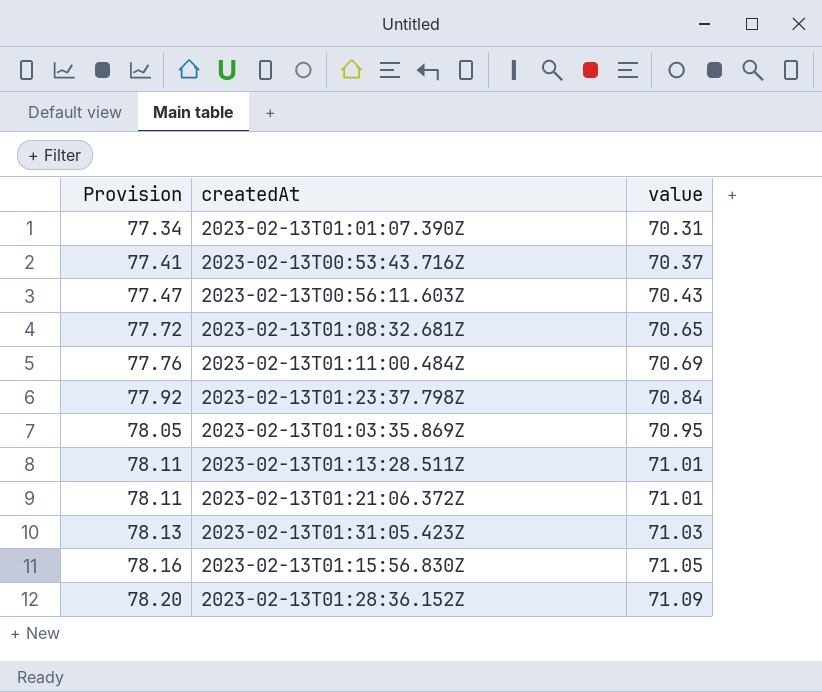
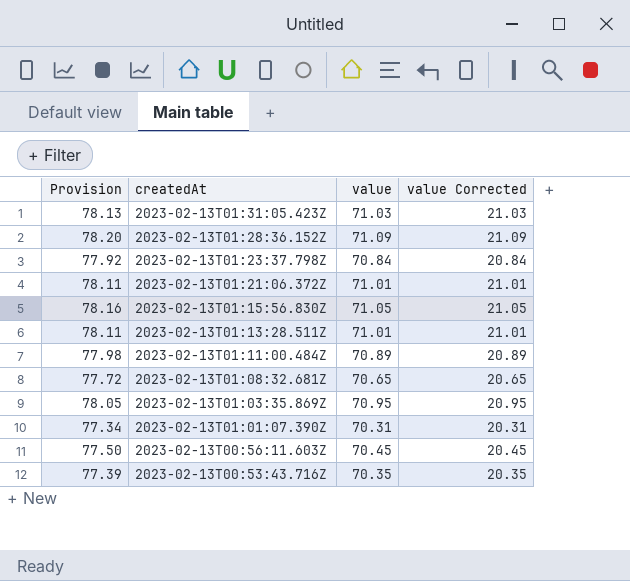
row order: Provision ascending -> createdAt descending
column value Corrected | formula: none -> [value] - 50
2023-02-13T01:11:00.484Z | Provision: 77.76 -> 77.98
2023-02-13T01:11:00.484Z | value: 70.69 -> 70.89
2023-02-13T00:56:11.603Z | Provision: 77.47 -> 77.50
2023-02-13T00:56:11.603Z | value: 70.43 -> 70.45
2023-02-13T00:53:43.716Z | Provision: 77.41 -> 77.39
2023-02-13T00:53:43.716Z | value: 70.37 -> 70.35

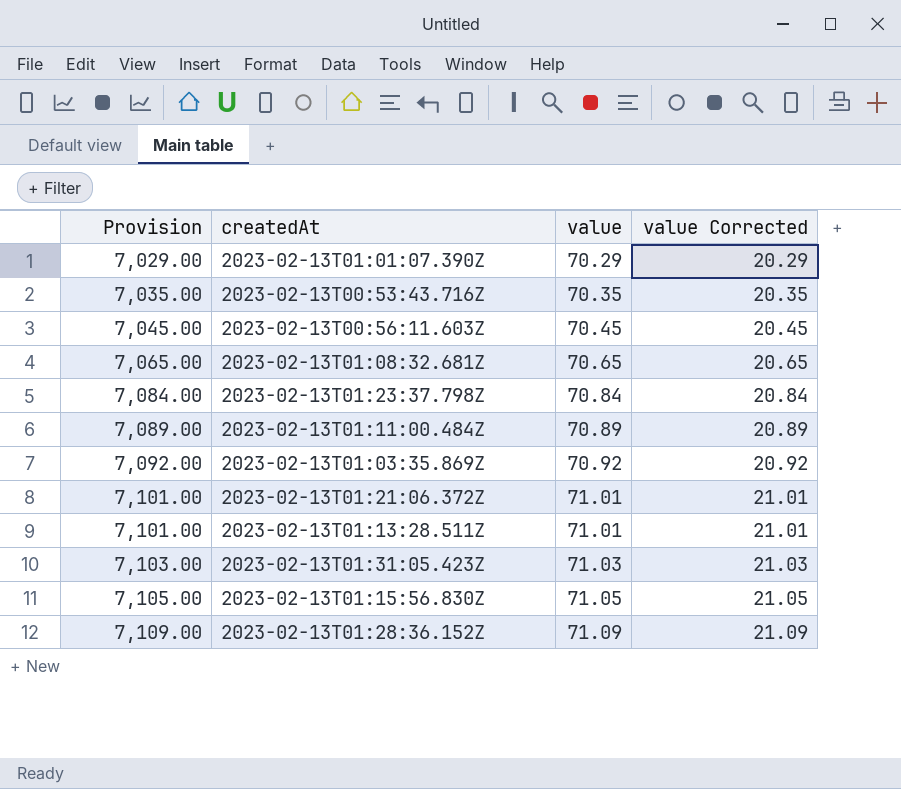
row order: createdAt descending -> Provision ascending
column Provision | formula: [value] * 1.1 -> [value] * 100
2023-02-13T01:01:07.390Z | value: 70.31 -> 70.29
2023-02-13T01:01:07.390Z | value Corrected: 20.31 -> 20.29
2023-02-13T01:03:35.869Z | value: 70.95 -> 70.92
2023-02-13T01:03:35.869Z | value Corrected: 20.95 -> 20.92

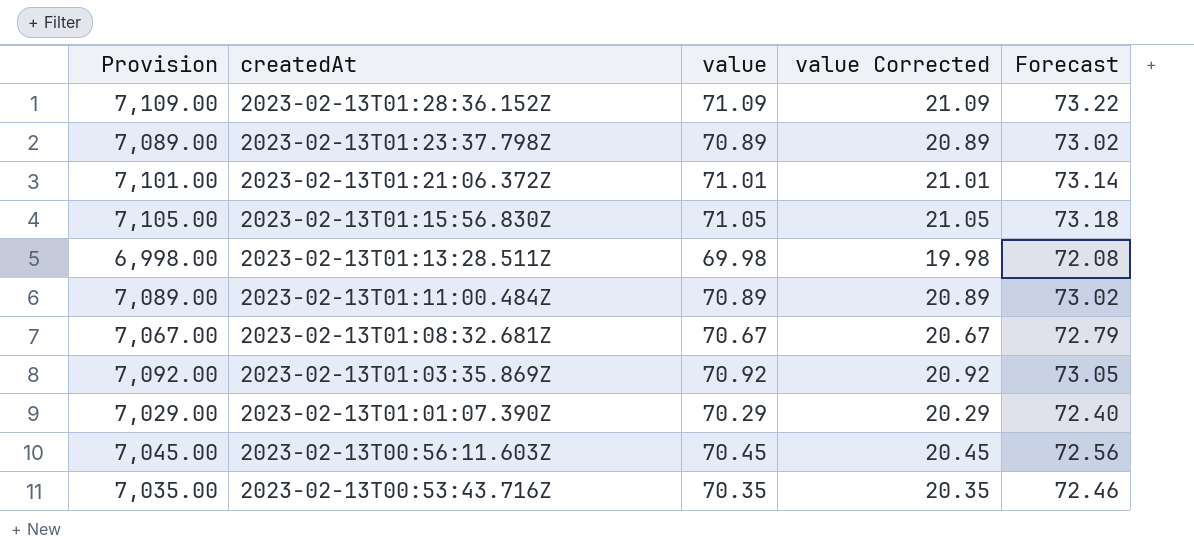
row order: Provision ascending -> createdAt descending
column Forecast | formula: none -> [value] * 1.03
row 2023-02-13T01:31:05.423Z: 7,103.00 | 71.03 | 21.03 -> none
2023-02-13T01:23:37.798Z | Provision: 7,084.00 -> 7,089.00
2023-02-13T01:23:37.798Z | value: 70.84 -> 70.89
2023-02-13T01:23:37.798Z | value Corrected: 20.84 -> 20.89
2023-02-13T01:13:28.511Z | Provision: 7,101.00 -> 6,998.00
2023-02-13T01:13:28.511Z | value: 71.01 -> 69.98
2023-02-13T01:13:28.511Z | value Corrected: 21.01 -> 19.98
2023-02-13T01:08:32.681Z | Provision: 7,065.00 -> 7,067.00
2023-02-13T01:08:32.681Z | value: 70.65 -> 70.67
2023-02-13T01:08:32.681Z | value Corrected: 20.65 -> 20.67

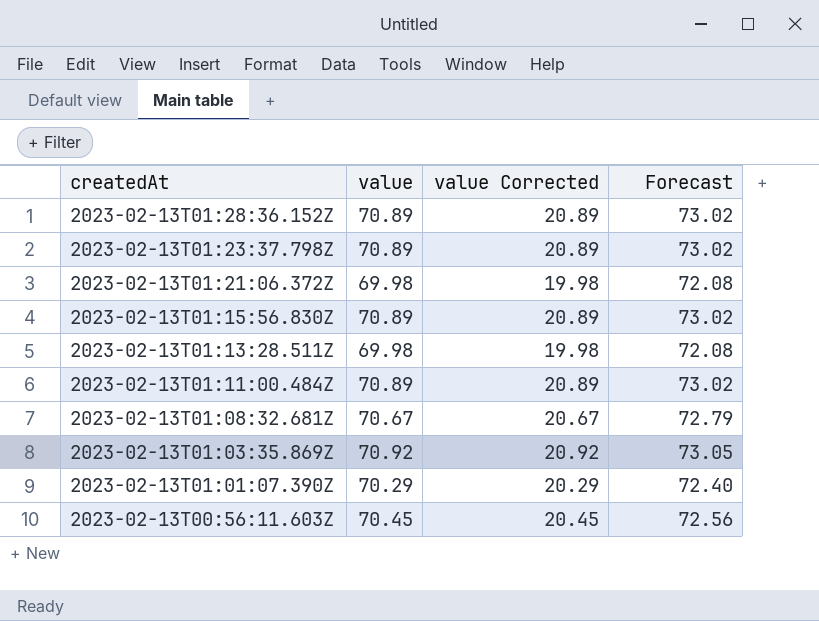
column Provision | formula: [value] * 100 -> none
row 2023-02-13T00:53:43.716Z: 7,035.00 | 70.35 | 20.35 | 72.46 -> none
2023-02-13T01:28:36.152Z | value: 71.09 -> 70.89
2023-02-13T01:28:36.152Z | value Corrected: 21.09 -> 20.89
2023-02-13T01:28:36.152Z | Forecast: 73.22 -> 73.02
2023-02-13T01:21:06.372Z | value: 71.01 -> 69.98
2023-02-13T01:21:06.372Z | value Corrected: 21.01 -> 19.98
2023-02-13T01:21:06.372Z | Forecast: 73.14 -> 72.08
2023-02-13T01:15:56.830Z | value: 71.05 -> 70.89
2023-02-13T01:15:56.830Z | value Corrected: 21.05 -> 20.89
2023-02-13T01:15:56.830Z | Forecast: 73.18 -> 73.02

